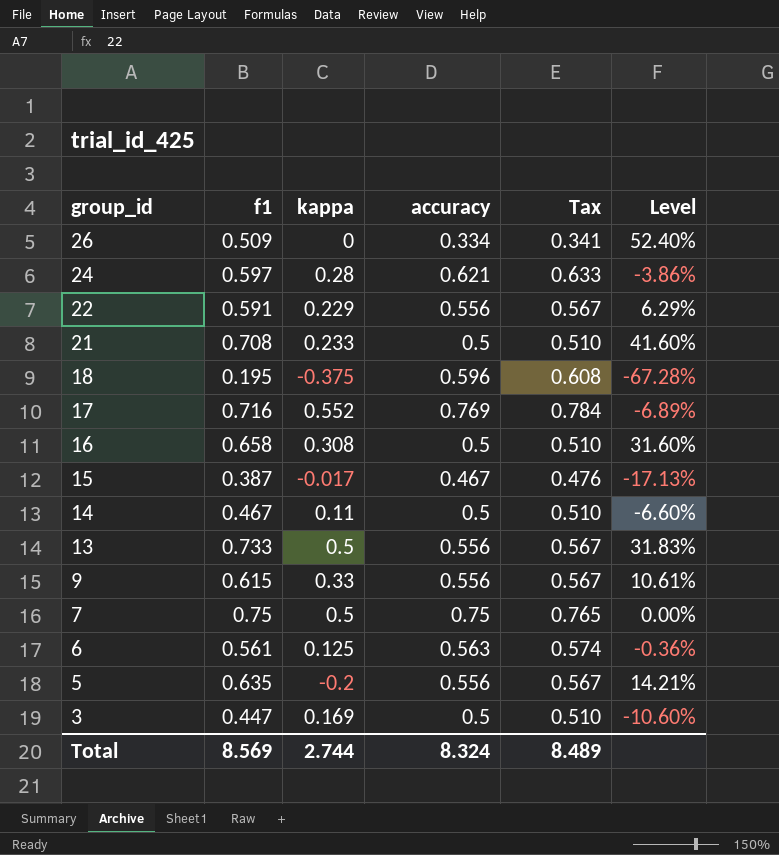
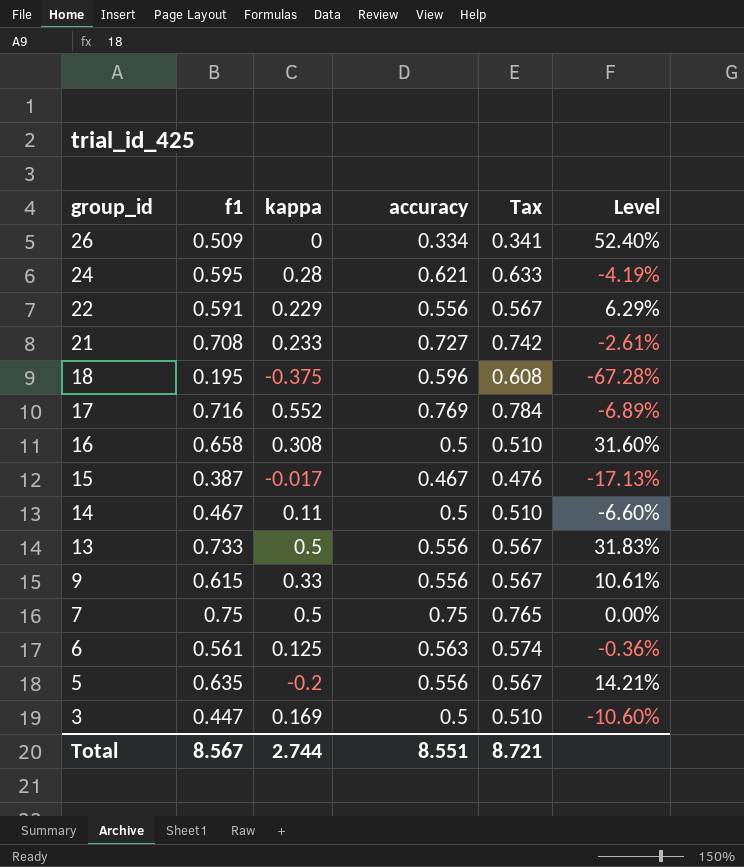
24 | f1: 0.597 -> 0.595
24 | Level: -3.86% -> -4.19%
21 | accuracy: 0.5 -> 0.727
21 | Tax: 0.510 -> 0.742
21 | Level: 41.60% -> -2.61%
Total | f1: 8.569 -> 8.567
Total | accuracy: 8.324 -> 8.551
Total | Tax: 8.489 -> 8.721

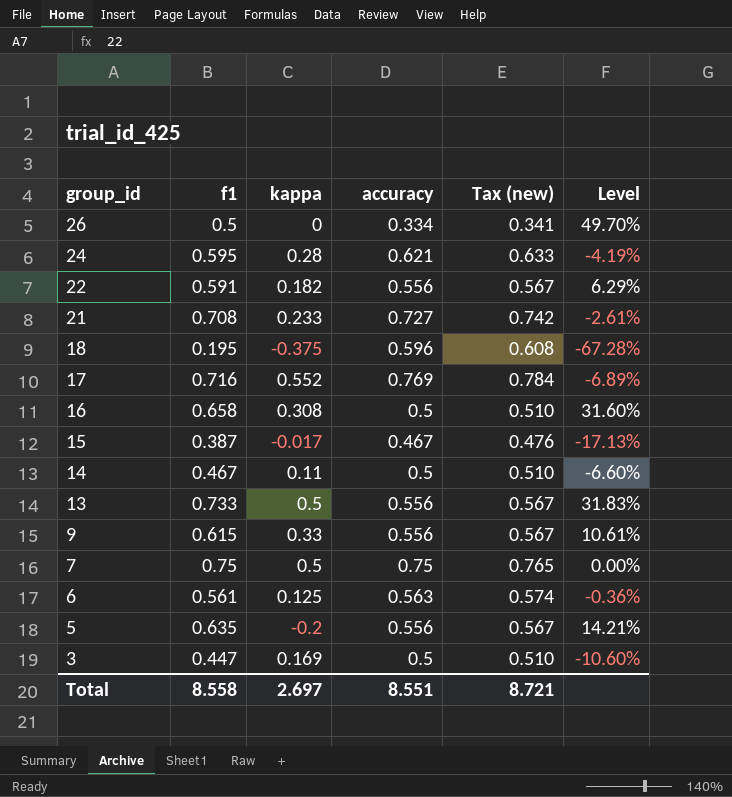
column name: Tax -> Tax (new)
26 | f1: 0.509 -> 0.5
26 | Level: 52.40% -> 49.70%
22 | kappa: 0.229 -> 0.182
Total | f1: 8.567 -> 8.558
Total | kappa: 2.744 -> 2.697

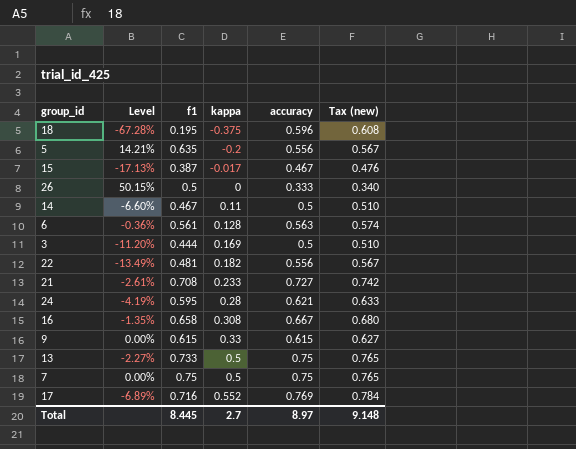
row order: group_id descending -> kappa ascending
column Level | position: 6 -> 2
26 | Level: 49.70% -> 50.15%
26 | accuracy: 0.334 -> 0.333
26 | Tax (new): 0.341 -> 0.340
6 | kappa: 0.125 -> 0.128
3 | Level: -10.60% -> -11.20%
3 | f1: 0.447 -> 0.444
22 | Level: 6.29% -> -13.49%
22 | f1: 0.591 -> 0.481
16 | Level: 31.60% -> -1.35%
16 | accuracy: 0.5 -> 0.667
16 | Tax (new): 0.510 -> 0.680
9 | Level: 10.61% -> 0.00%
9 | accuracy: 0.556 -> 0.615
9 | Tax (new): 0.567 -> 0.627
13 | Level: 31.83% -> -2.27%
13 | accuracy: 0.556 -> 0.75
13 | Tax (new): 0.567 -> 0.765
Total | f1: 8.558 -> 8.445
Total | kappa: 2.697 -> 2.7
Total | accuracy: 8.551 -> 8.97
Total | Tax (new): 8.721 -> 9.148

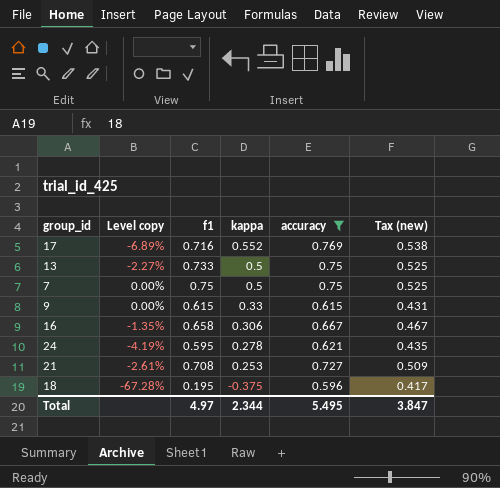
filter: none -> accuracy >= 0.596
row order: kappa ascending -> kappa descending
column name: Level -> Level copy
column Tax (new) | formula: [accuracy] * 1.02 -> [accuracy] * 0.7
16 | kappa: 0.308 -> 0.306
24 | kappa: 0.28 -> 0.278
21 | kappa: 0.233 -> 0.253
Total | f1: 8.445 -> 4.97
Total | kappa: 2.7 -> 2.344
Total | accuracy: 8.97 -> 5.495
Total | Tax (new): 9.148 -> 3.847

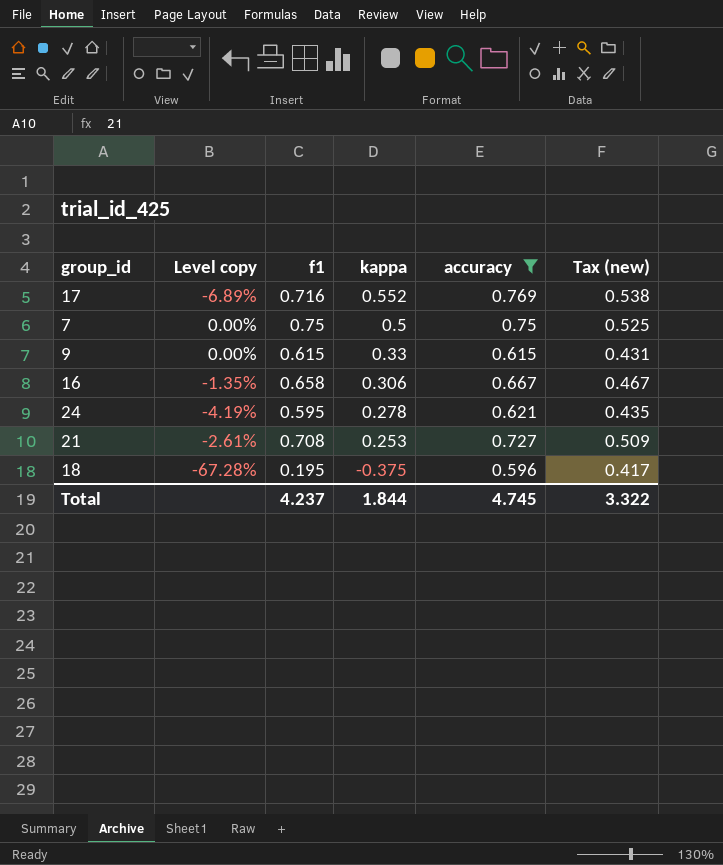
row 13: -2.27% | 0.733 | 0.5 | 0.75 | 0.525 -> none
Total | f1: 4.97 -> 4.237
Total | kappa: 2.344 -> 1.844
Total | accuracy: 5.495 -> 4.745
Total | Tax (new): 3.847 -> 3.322

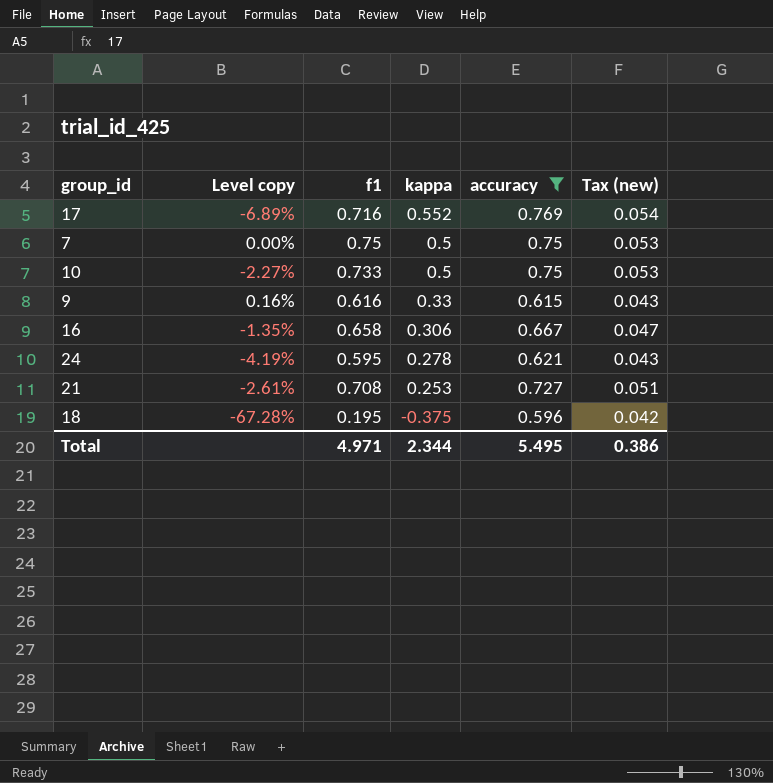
column Tax (new) | formula: [accuracy] * 0.7 -> [accuracy] * 0.07
row 10: none -> -2.27% | 0.733 | 0.5 | 0.75 | 0.053
9 | Level copy: 0.00% -> 0.16%
9 | f1: 0.615 -> 0.616
Total | f1: 4.237 -> 4.971
Total | kappa: 1.844 -> 2.344
Total | accuracy: 4.745 -> 5.495
Total | Tax (new): 3.322 -> 0.386

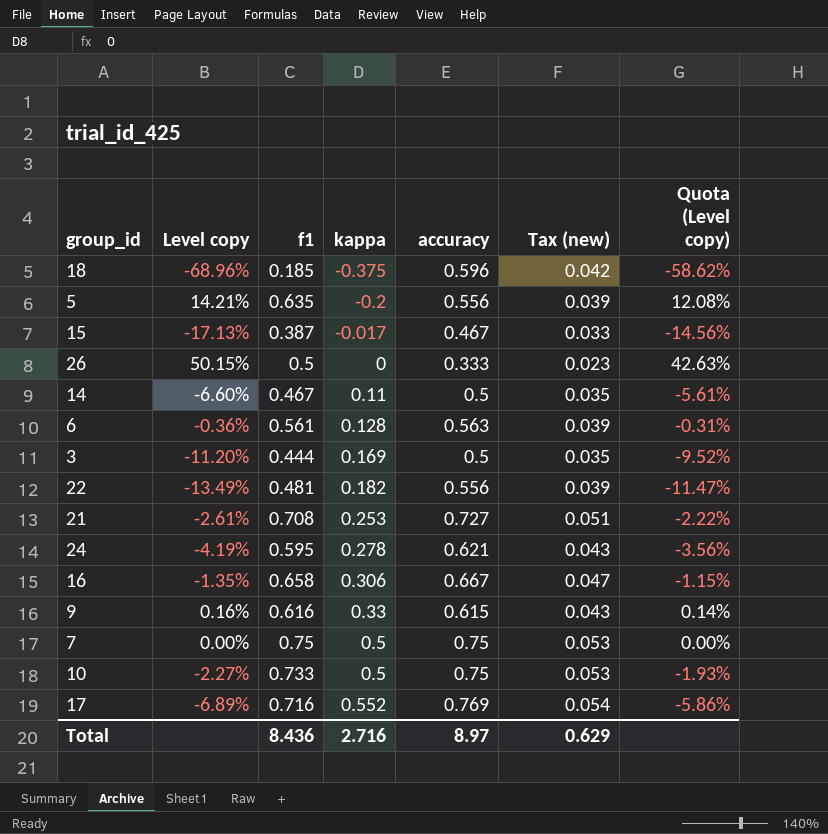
filter: accuracy >= 0.596 -> none
row order: kappa descending -> kappa ascending
column Quota (Level copy) | formula: none -> [Level copy] * 0.85
18 | Level copy: -67.28% -> -68.96%
18 | f1: 0.195 -> 0.185
Total | f1: 4.971 -> 8.436
Total | kappa: 2.344 -> 2.716
Total | accuracy: 5.495 -> 8.97
Total | Tax (new): 0.386 -> 0.629

